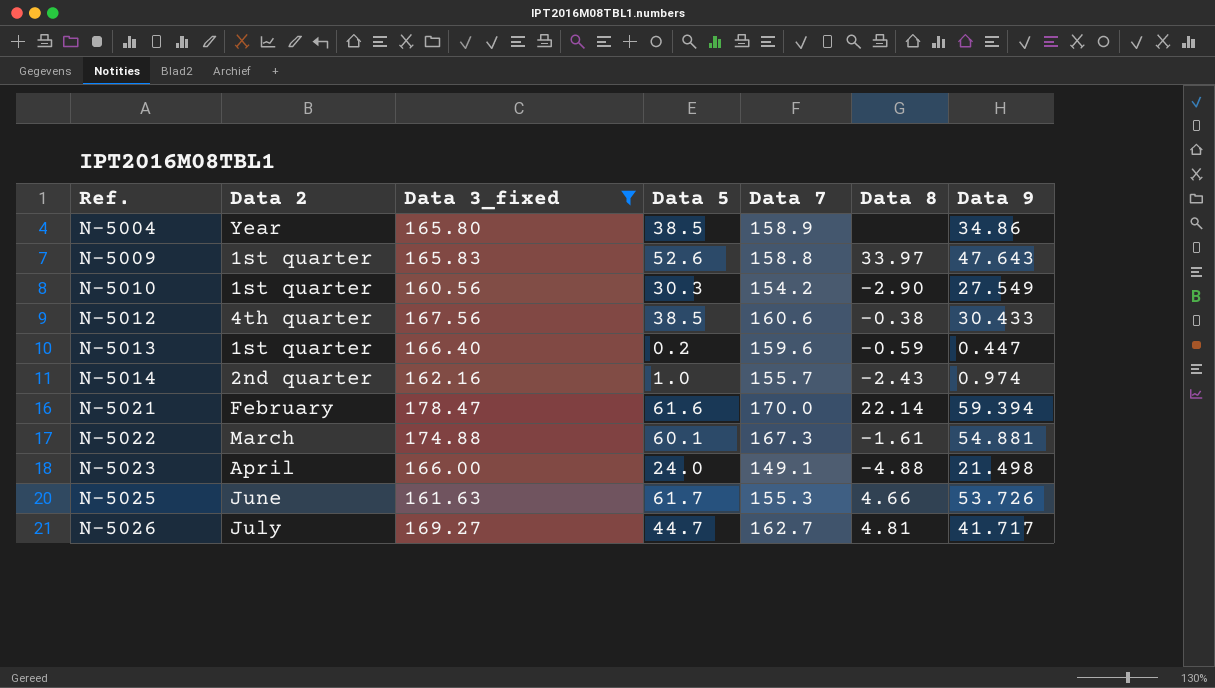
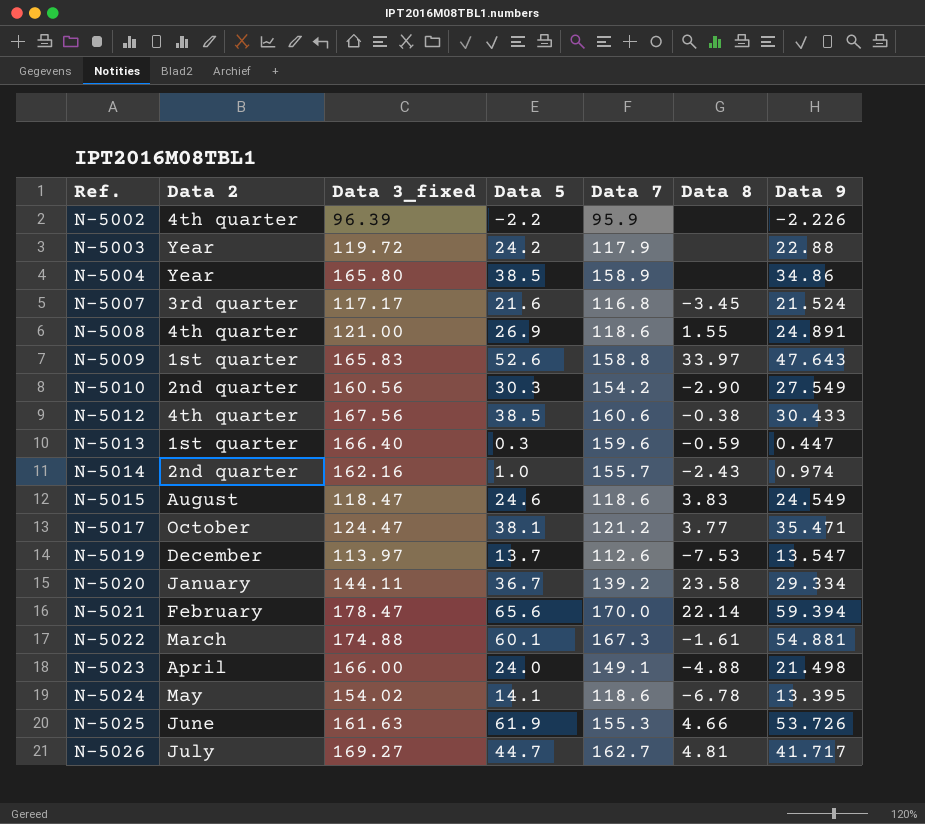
filter: Data 3_fixed >= 160.56 -> none
N-5010 | Data 2: 1st quarter -> 2nd quarter
N-5013 | Data 5: 0.2 -> 0.3
N-5021 | Data 5: 61.6 -> 65.6
N-5025 | Data 5: 61.7 -> 61.9

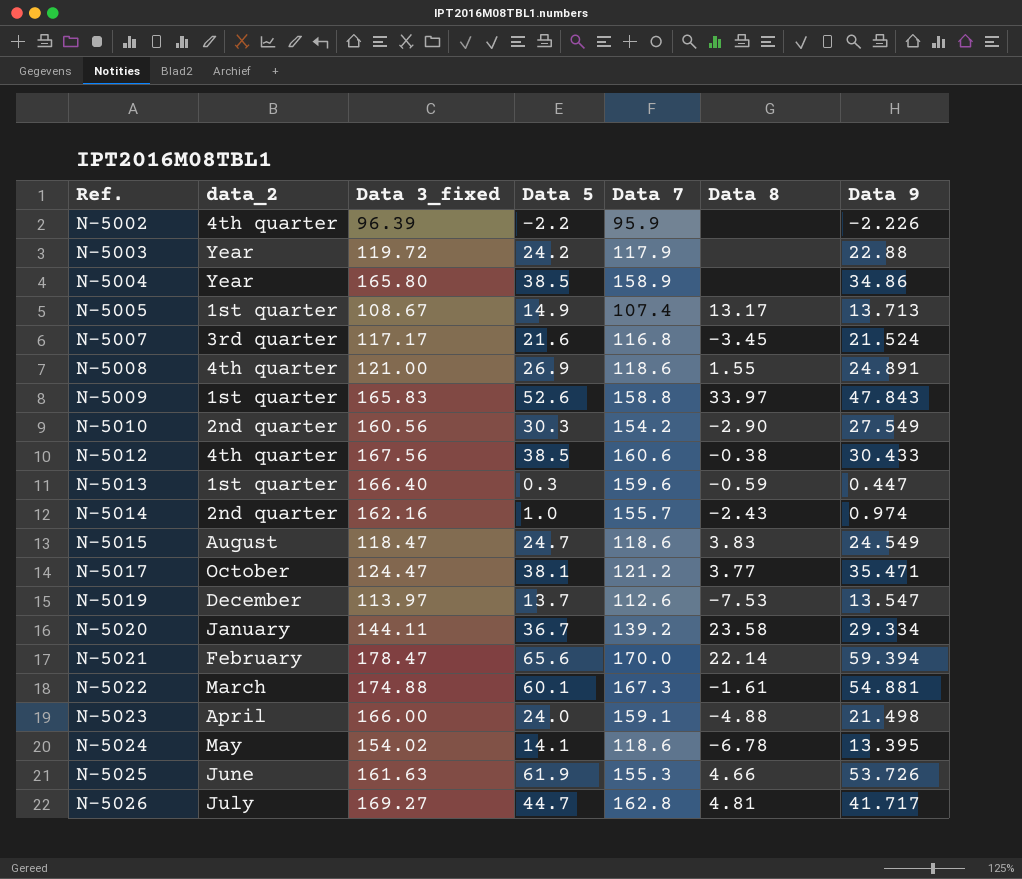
column name: Data 2 -> data_2
row N-5005: none -> 1st quarter | 108.67 | 14.9 | 107.4 | 13.17 | 13.713
N-5009 | Data 9: 47.643 -> 47.843
N-5015 | Data 5: 24.6 -> 24.7
N-5023 | Data 7: 149.1 -> 159.1
N-5026 | Data 7: 162.7 -> 162.8

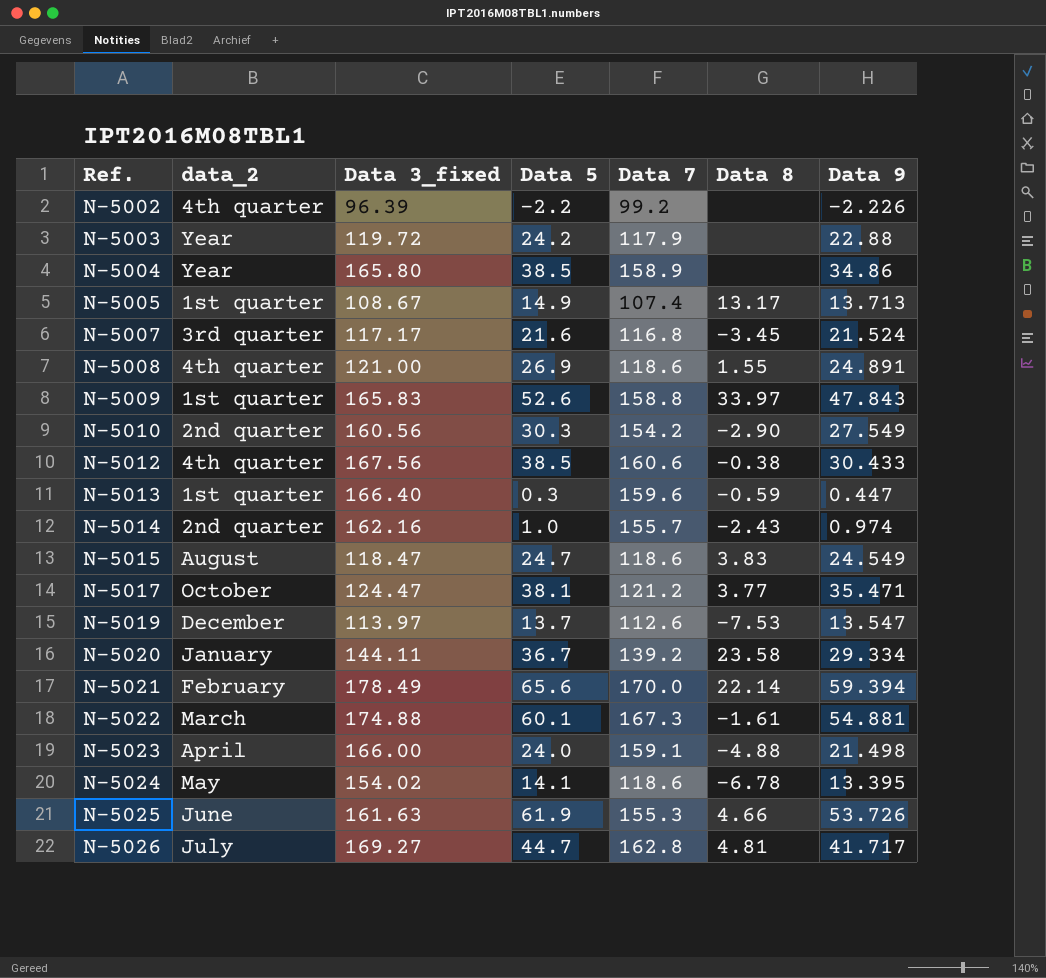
N-5002 | Data 7: 95.9 -> 99.2
N-5021 | Data 3_fixed: 178.47 -> 178.49

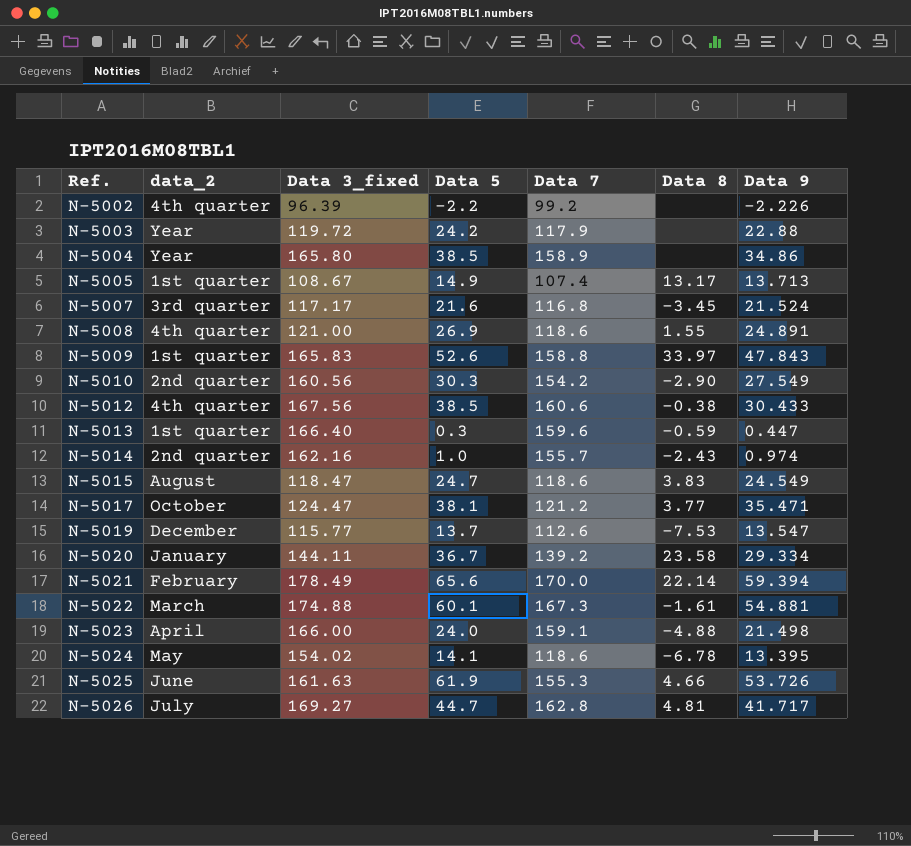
N-5019 | Data 3_fixed: 113.97 -> 115.77

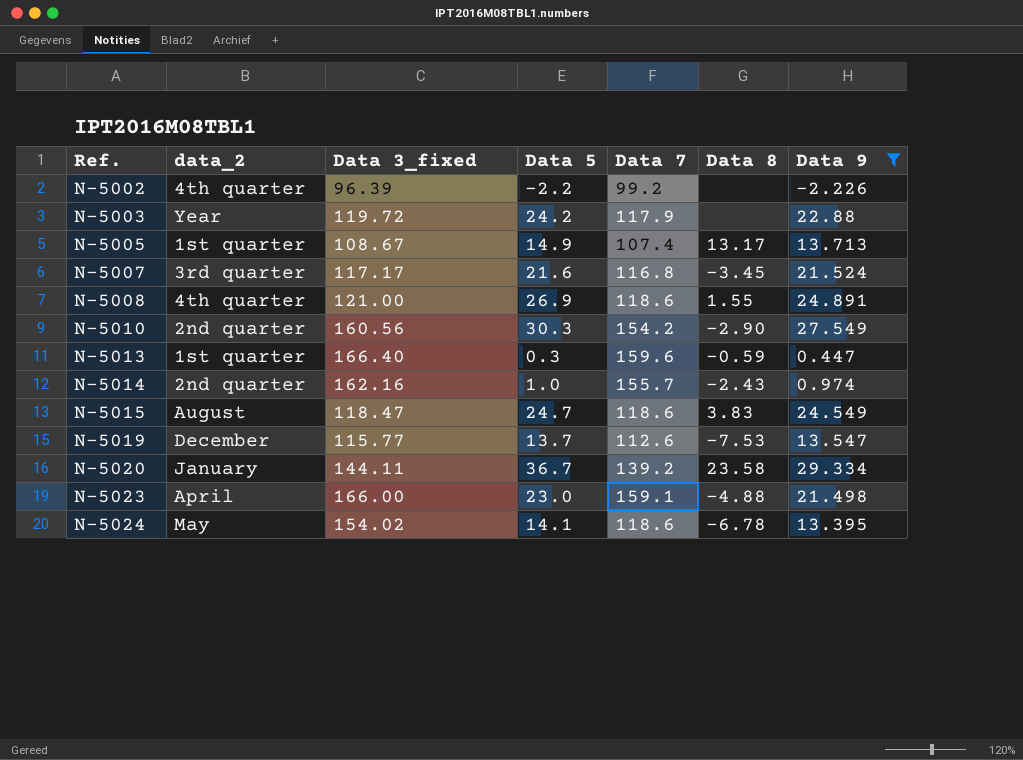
filter: none -> Data 9 <= 29.334
N-5023 | Data 5: 24.0 -> 23.0

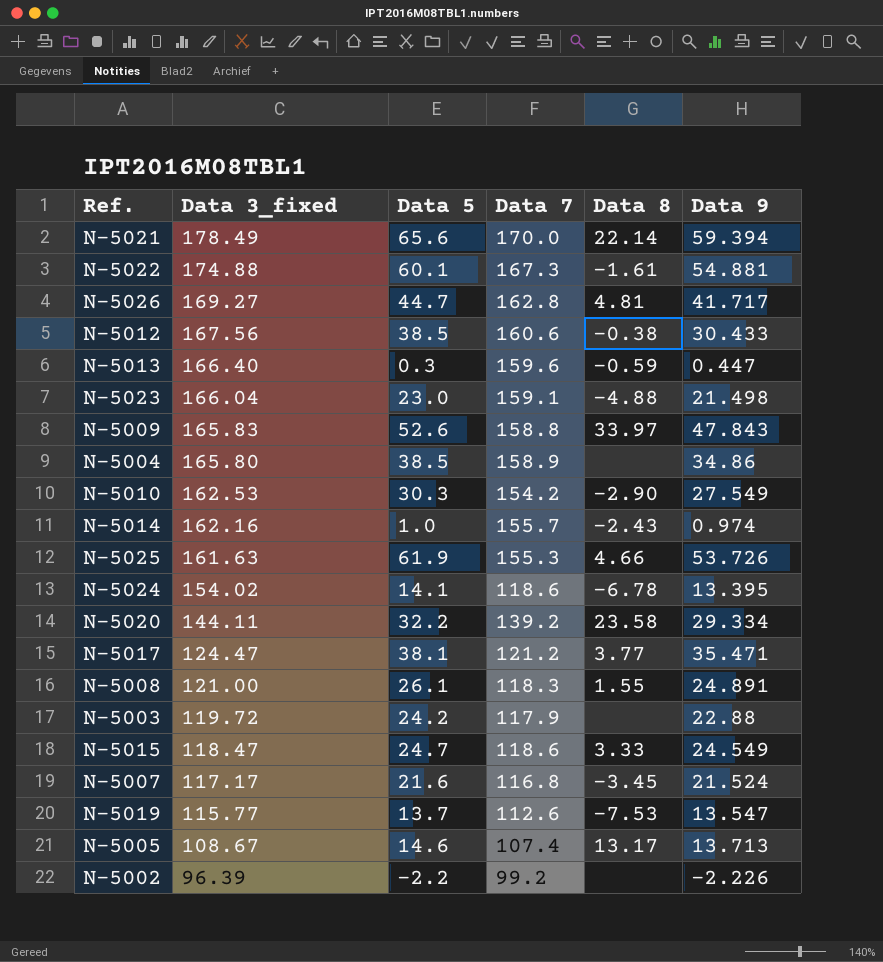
filter: Data 9 <= 29.334 -> none
row order: Ref. ascending -> Data 3_fixed descending
column data_2 | position: 2 -> none
N-5023 | Data 3_fixed: 166.00 -> 166.04
N-5010 | Data 3_fixed: 160.56 -> 162.53
N-5020 | Data 5: 36.7 -> 32.2
N-5008 | Data 5: 26.9 -> 26.1
N-5008 | Data 7: 118.6 -> 118.3
N-5015 | Data 8: 3.83 -> 3.33
N-5005 | Data 5: 14.9 -> 14.6

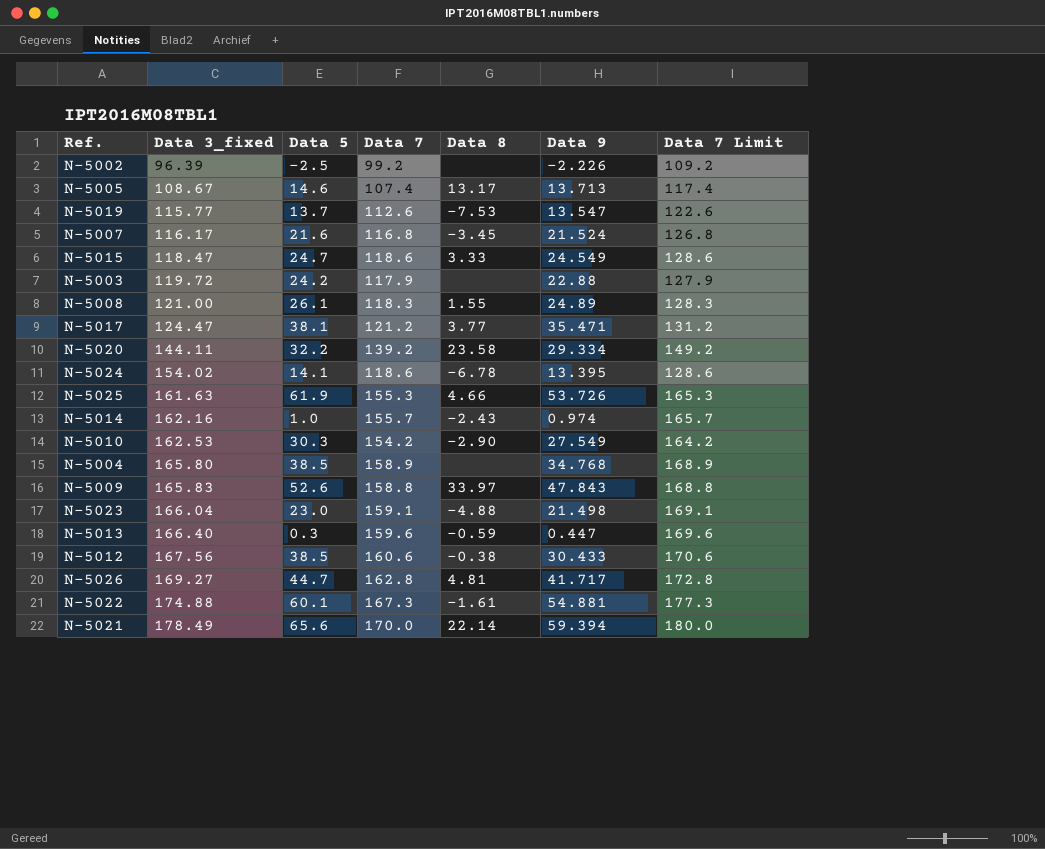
row order: Data 3_fixed descending -> Data 3_fixed ascending
column Data 7 Limit | formula: none -> [Data 7] + 10
N-5002 | Data 5: -2.2 -> -2.5
N-5007 | Data 3_fixed: 117.17 -> 116.17
N-5008 | Data 9: 24.891 -> 24.89
N-5004 | Data 9: 34.86 -> 34.768

